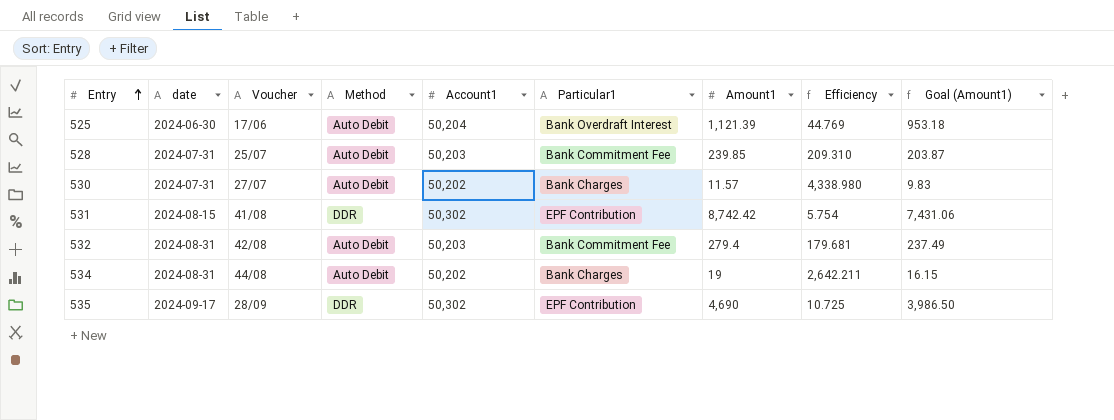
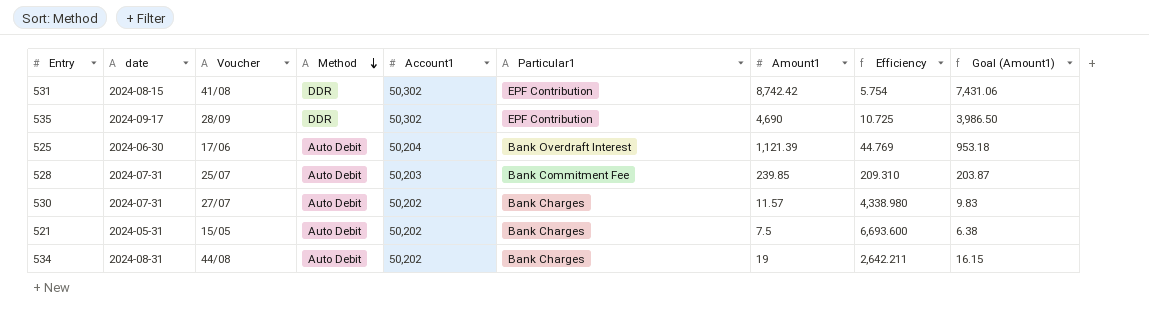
row order: Entry ascending -> Method descending
row 532: 2024-08-31 | 42/08 | Auto Debit | 50,203 | Bank Commitment Fee | 279.4 | 179.681 | 237.49 -> none
row 521: none -> 2024-05-31 | 15/05 | Auto Debit | 50,202 | Bank Charges | 7.5 | 6,693.600 | 6.38

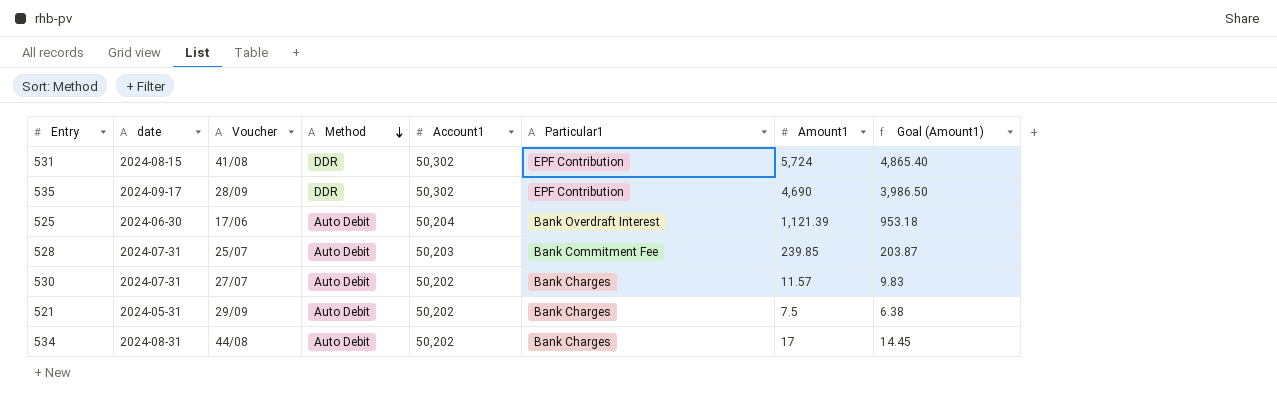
column Efficiency | formula: [Account1] / [Amount1] -> none
531 | Amount1: 8,742.42 -> 5,724
531 | Goal (Amount1): 7,431.06 -> 4,865.40
521 | Voucher: 15/05 -> 29/09
534 | Amount1: 19 -> 17
534 | Goal (Amount1): 16.15 -> 14.45

